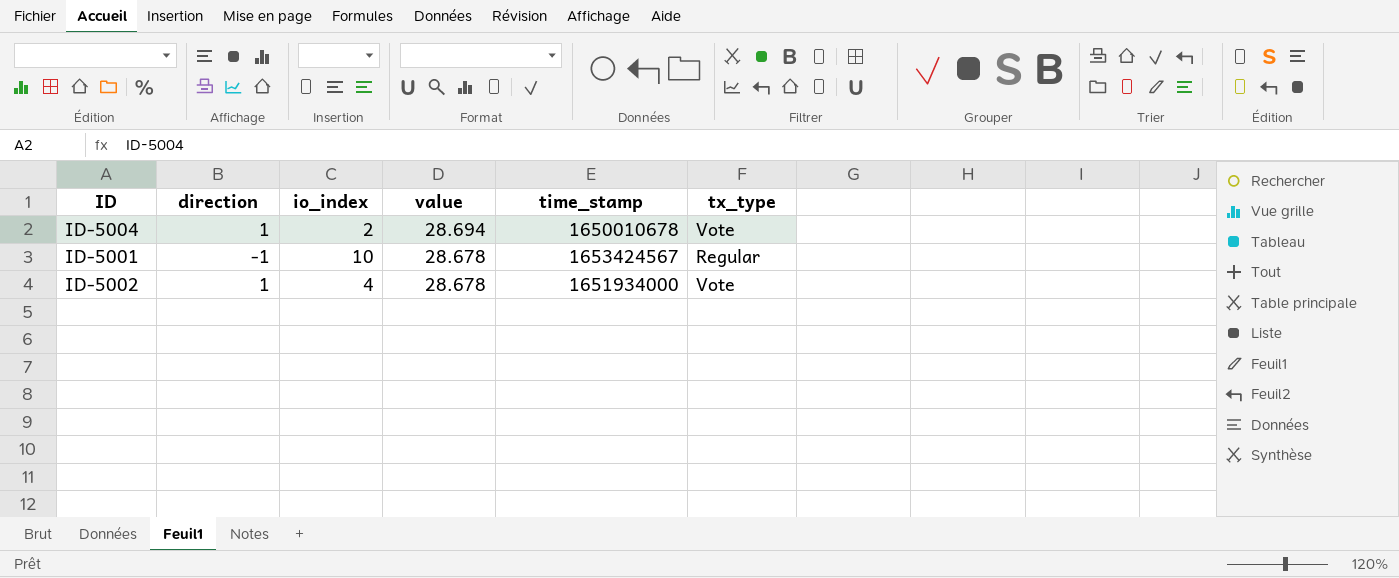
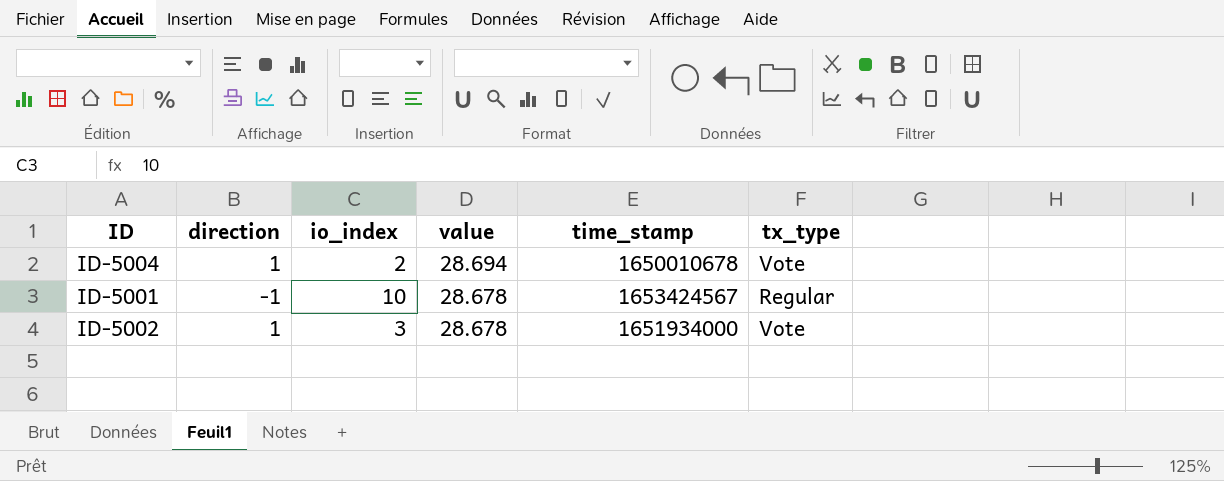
ID-5002 | io_index: 4 -> 3

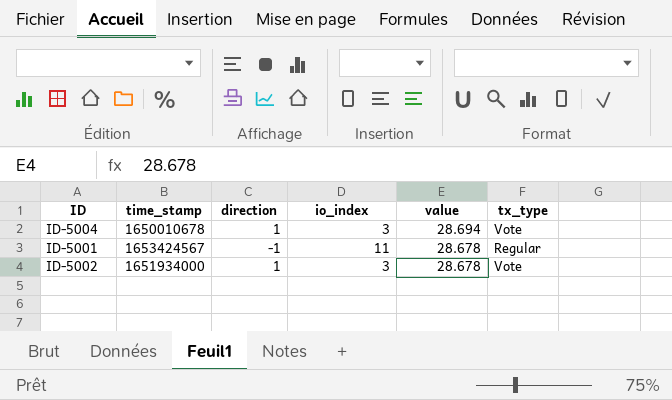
column time_stamp | position: 5 -> 2
ID-5004 | io_index: 2 -> 3
ID-5001 | io_index: 10 -> 11

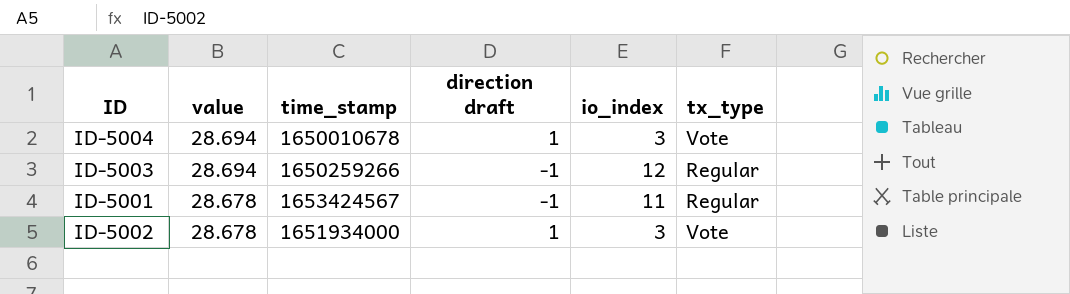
column value | position: 5 -> 2
column name: direction -> direction draft
row ID-5003: none -> 28.694 | 1650259266 | -1 | 12 | Regular

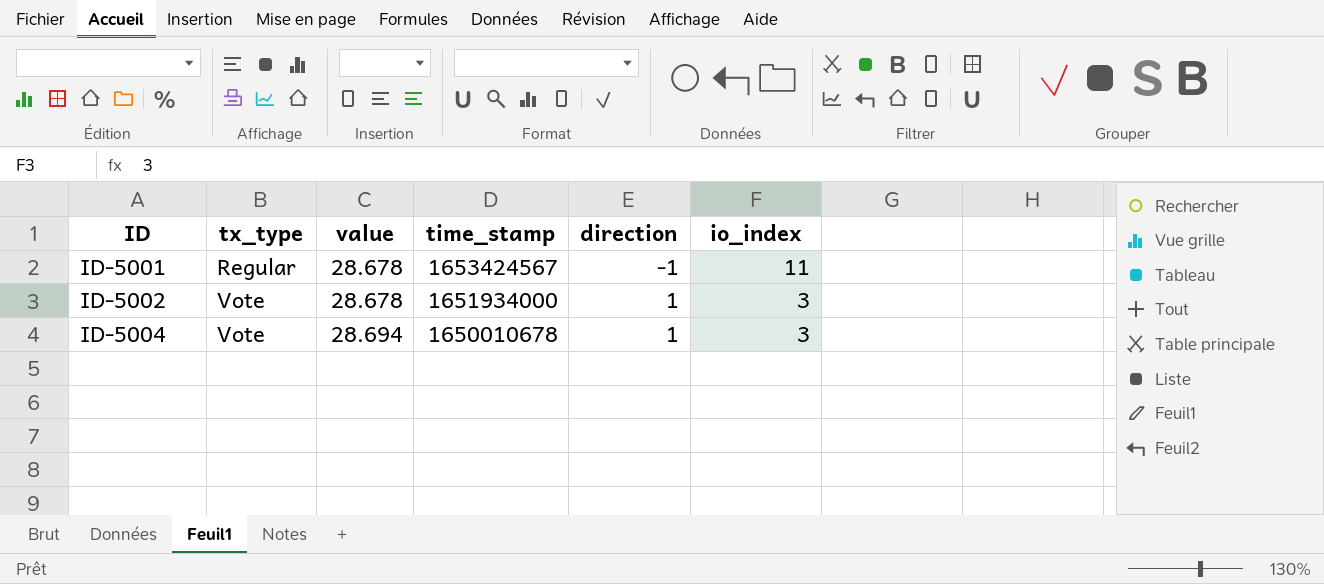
row order: value descending -> ID ascending
column tx_type | position: 6 -> 2
column name: direction draft -> direction
row ID-5003: 28.694 | 1650259266 | -1 | 12 | Regular -> none

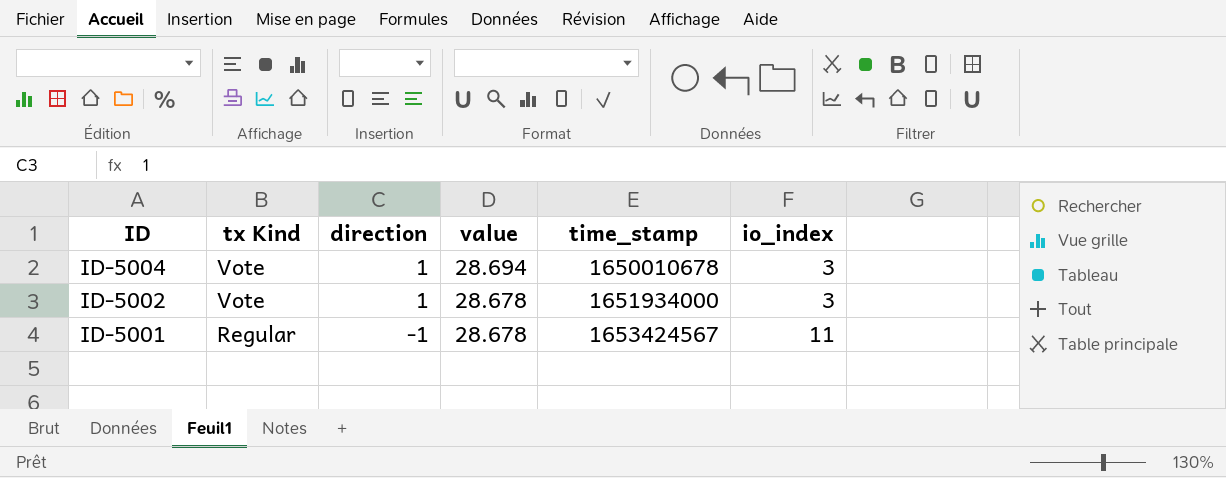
row order: ID ascending -> ID descending
column name: tx_type -> tx Kind
column direction | position: 5 -> 3

